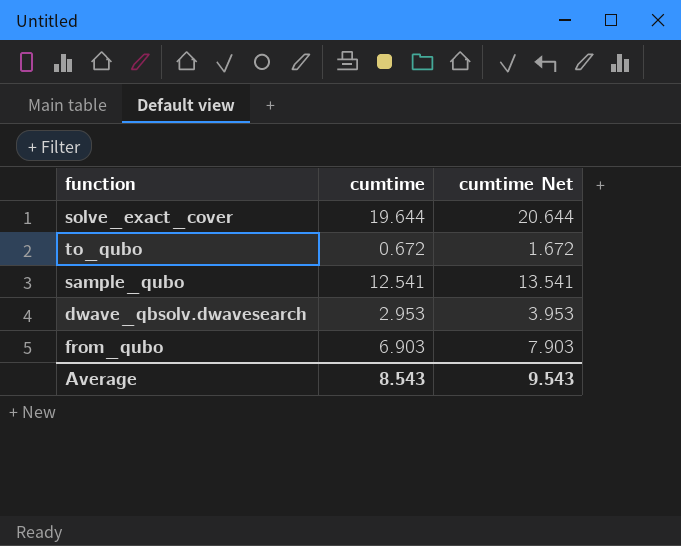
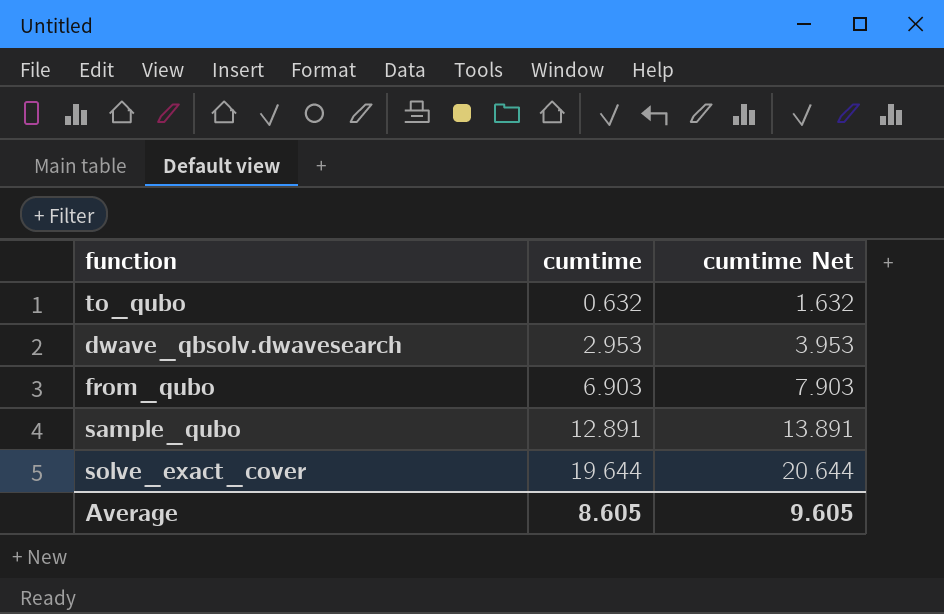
row order: none -> cumtime ascending
to_qubo | cumtime: 0.672 -> 0.632
to_qubo | cumtime Net: 1.672 -> 1.632
sample_qubo | cumtime: 12.541 -> 12.891
sample_qubo | cumtime Net: 13.541 -> 13.891
Average | cumtime: 8.543 -> 8.605
Average | cumtime Net: 9.543 -> 9.605

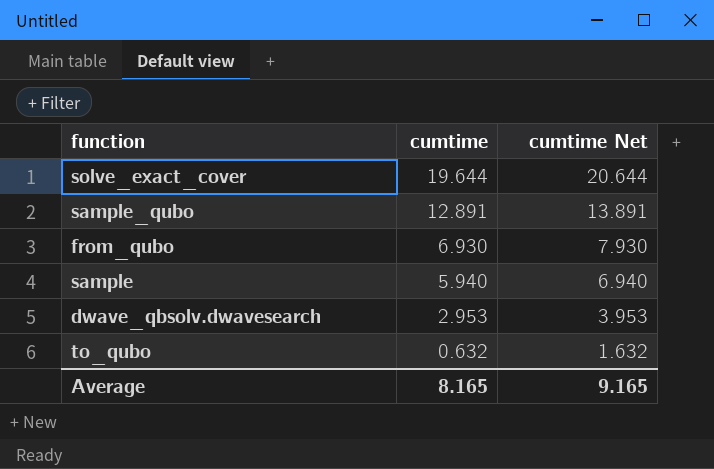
row order: cumtime ascending -> cumtime descending
from_qubo | cumtime: 6.903 -> 6.930
from_qubo | cumtime Net: 7.903 -> 7.930
row sample: none -> 5.940 | 6.940
Average | cumtime: 8.605 -> 8.165
Average | cumtime Net: 9.605 -> 9.165

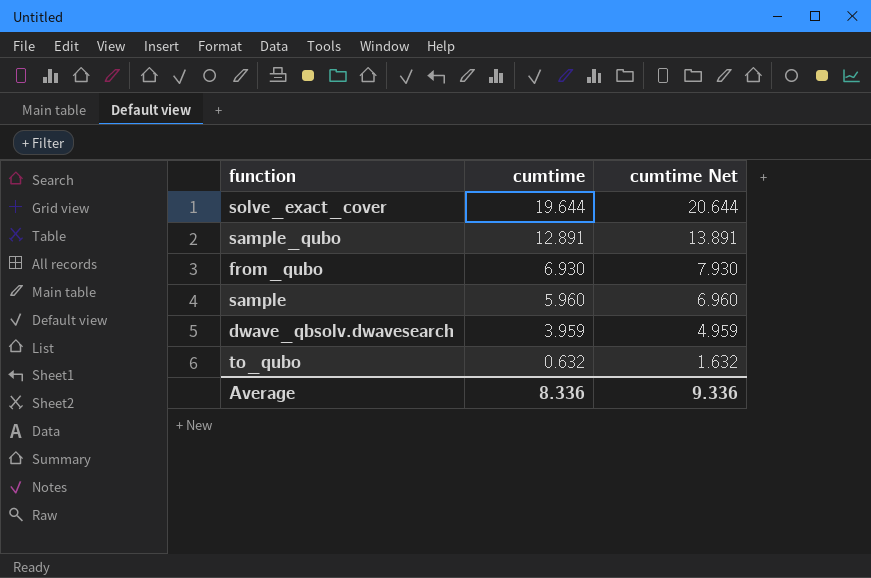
sample | cumtime: 5.940 -> 5.960
sample | cumtime Net: 6.940 -> 6.960
dwave_qbsolv.dwavesearch | cumtime: 2.953 -> 3.959
dwave_qbsolv.dwavesearch | cumtime Net: 3.953 -> 4.959
Average | cumtime: 8.165 -> 8.336
Average | cumtime Net: 9.165 -> 9.336

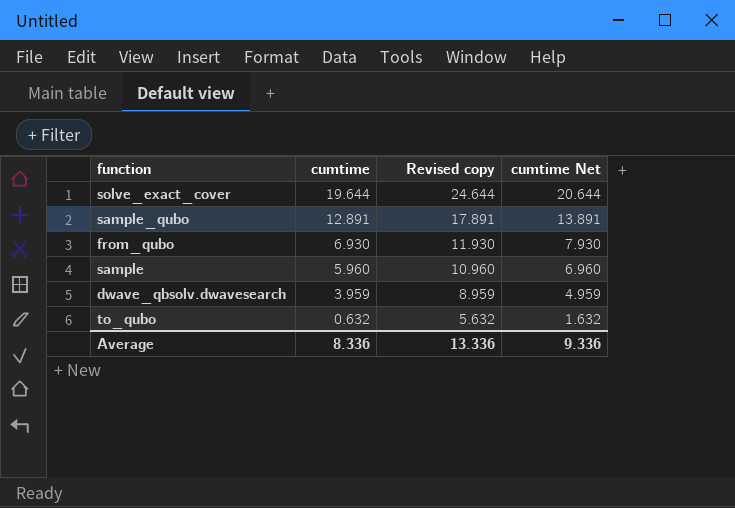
column Revised copy | formula: none -> [cumtime] + 5

